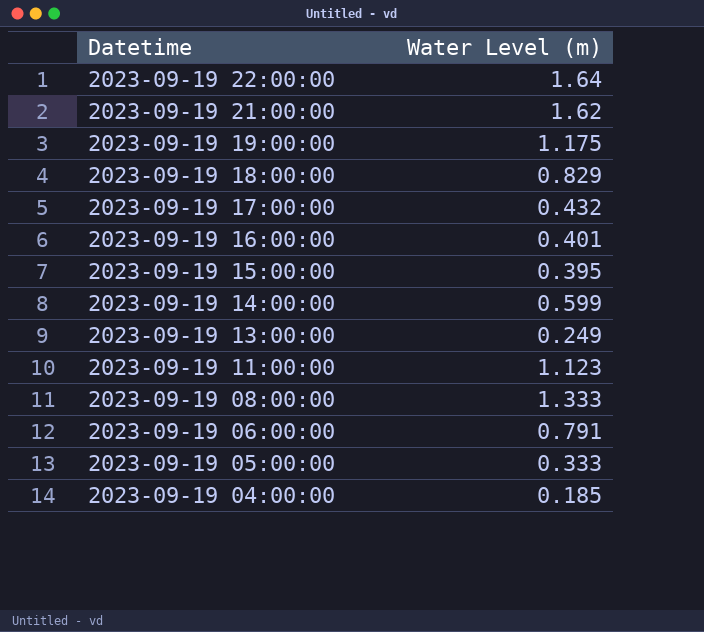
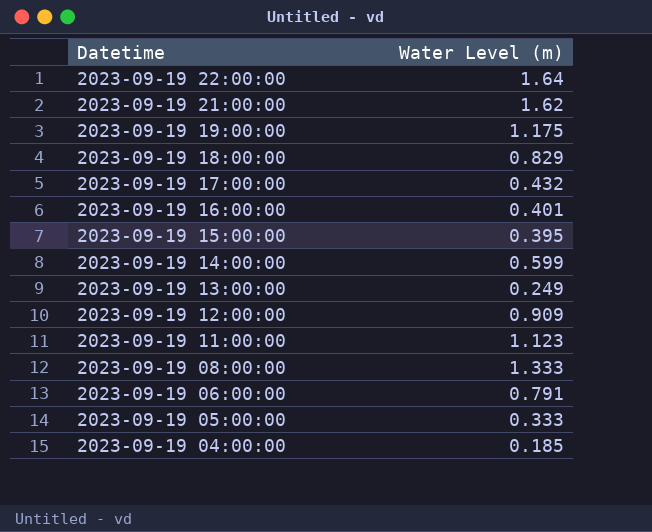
row 2023-09-19 12:00:00: none -> 0.909

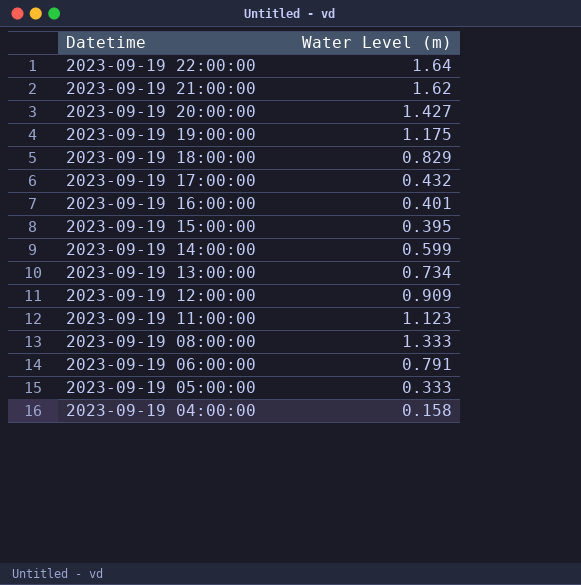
row 2023-09-19 20:00:00: none -> 1.427
2023-09-19 13:00:00 | Water Level (m): 0.249 -> 0.734
2023-09-19 04:00:00 | Water Level (m): 0.185 -> 0.158

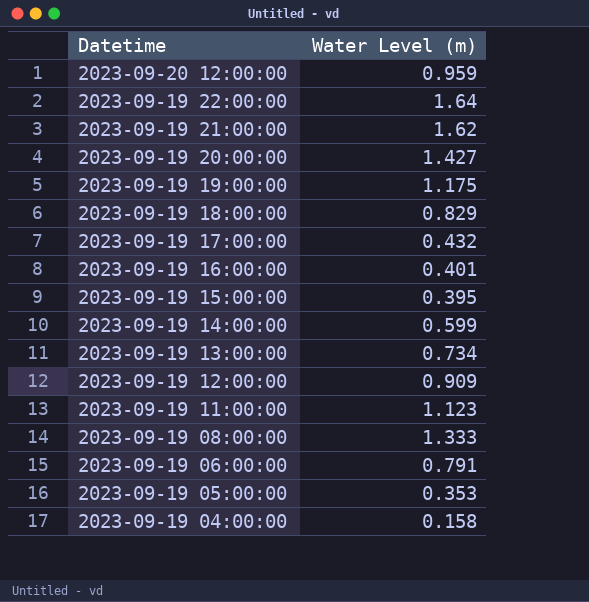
row 2023-09-20 12:00:00: none -> 0.959
2023-09-19 05:00:00 | Water Level (m): 0.333 -> 0.353

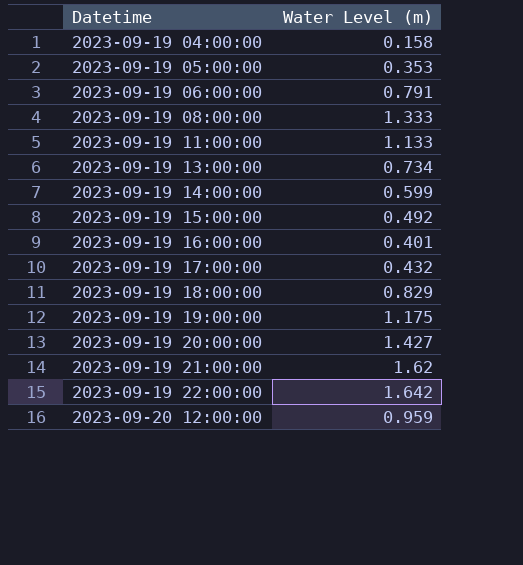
row order: Datetime descending -> Datetime ascending
row 2023-09-19 12:00:00: 0.909 -> none
2023-09-19 11:00:00 | Water Level (m): 1.123 -> 1.133
2023-09-19 15:00:00 | Water Level (m): 0.395 -> 0.492
2023-09-19 22:00:00 | Water Level (m): 1.64 -> 1.642

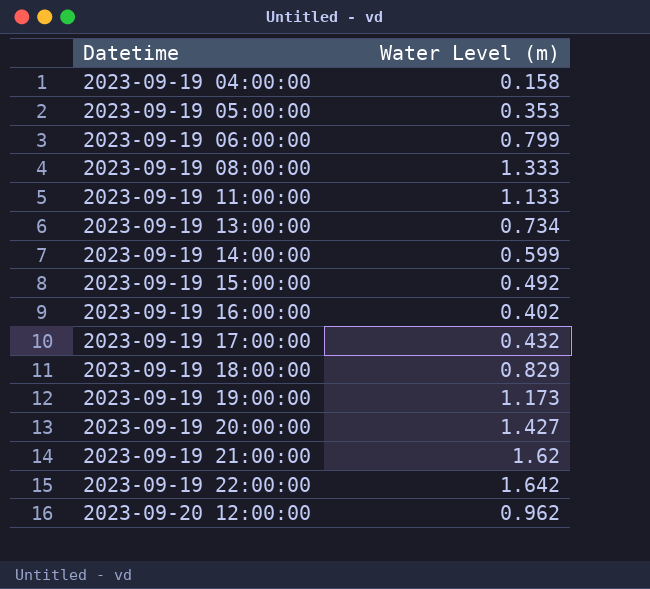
2023-09-19 06:00:00 | Water Level (m): 0.791 -> 0.799
2023-09-19 16:00:00 | Water Level (m): 0.401 -> 0.402
2023-09-19 19:00:00 | Water Level (m): 1.175 -> 1.173
2023-09-20 12:00:00 | Water Level (m): 0.959 -> 0.962

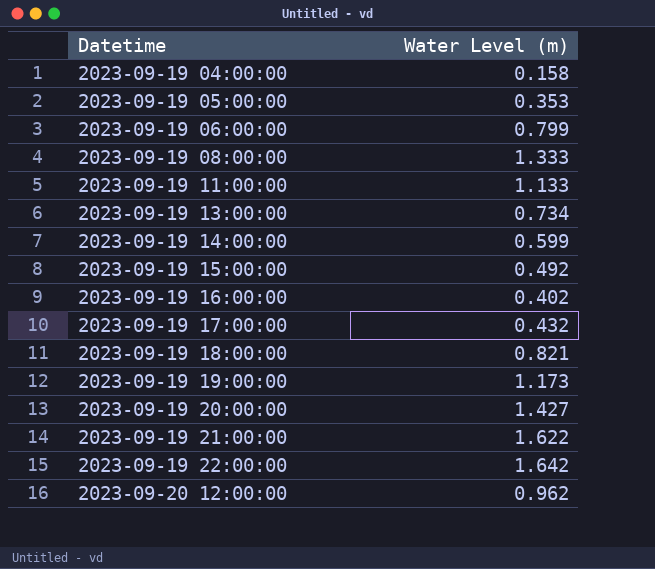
2023-09-19 18:00:00 | Water Level (m): 0.829 -> 0.821
2023-09-19 21:00:00 | Water Level (m): 1.62 -> 1.622

